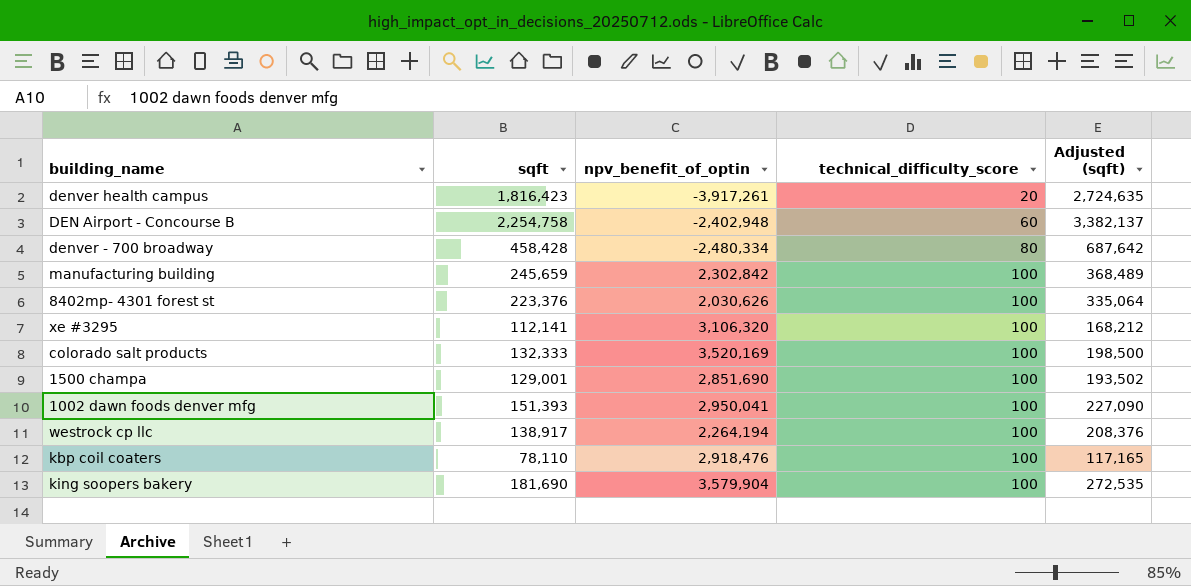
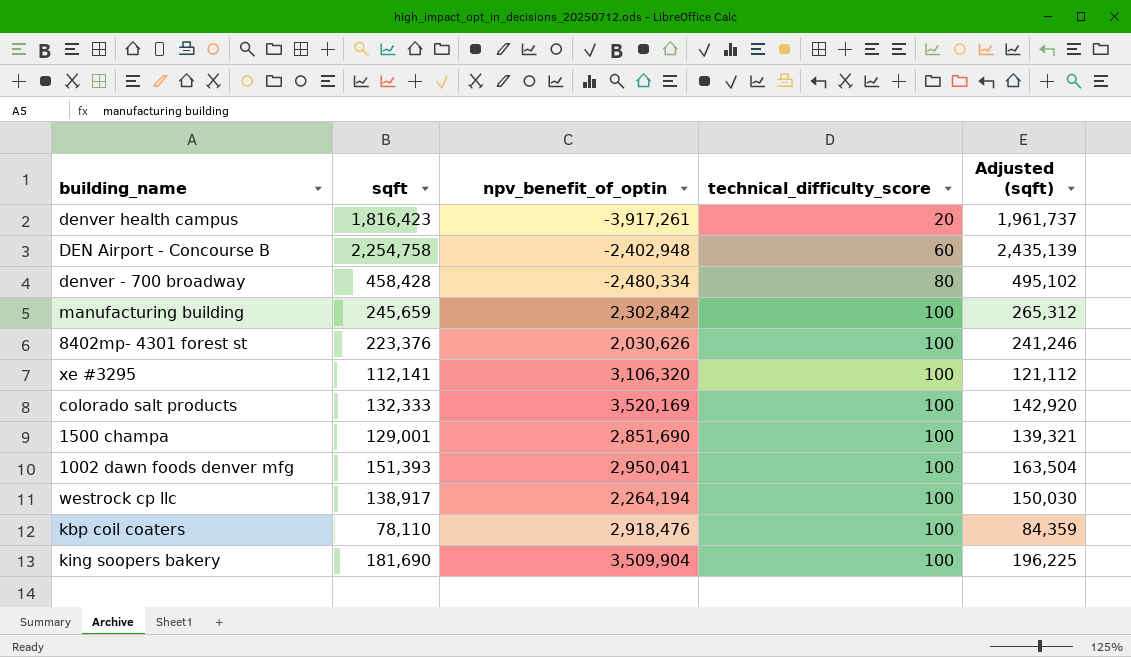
column Adjusted (sqft) | formula: [sqft] * 1.5 -> [sqft] * 1.08
king soopers bakery | npv_benefit_of_optin: 3,579,904 -> 3,509,904

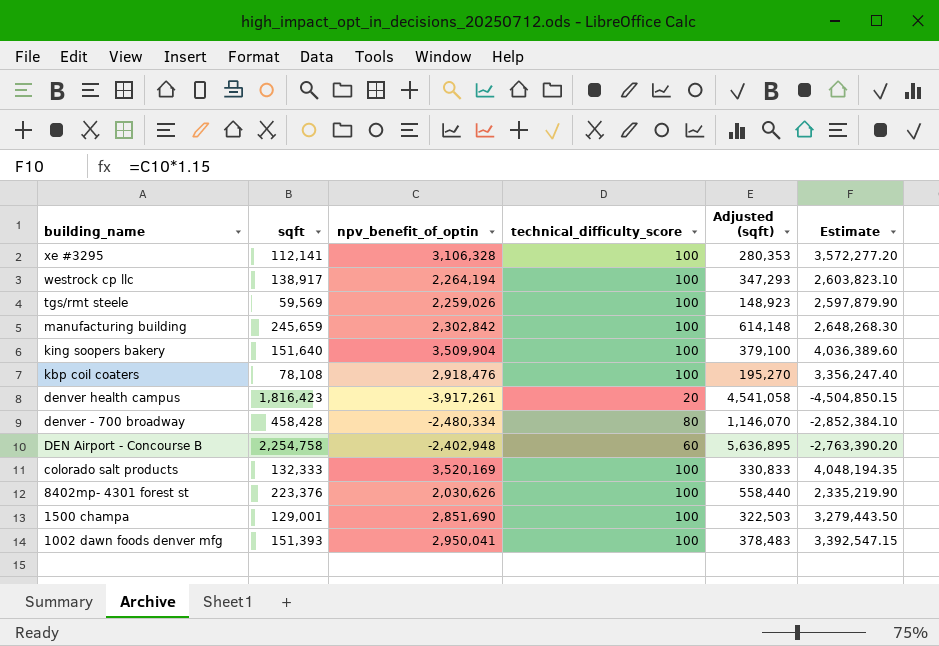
row order: technical_difficulty_score ascending -> building_name descending
column Adjusted (sqft) | formula: [sqft] * 1.08 -> [sqft] * 2.5
column Estimate | formula: none -> [npv_benefit_of_optin] * 1.15
xe #3295 | npv_benefit_of_optin: 3,106,320 -> 3,106,328
row tgs/rmt steele: none -> 59,569 | 2,259,026 | 100 | 148,923 | 2,597,879.90
king soopers bakery | sqft: 181,690 -> 151,640
kbp coil coaters | sqft: 78,110 -> 78,108

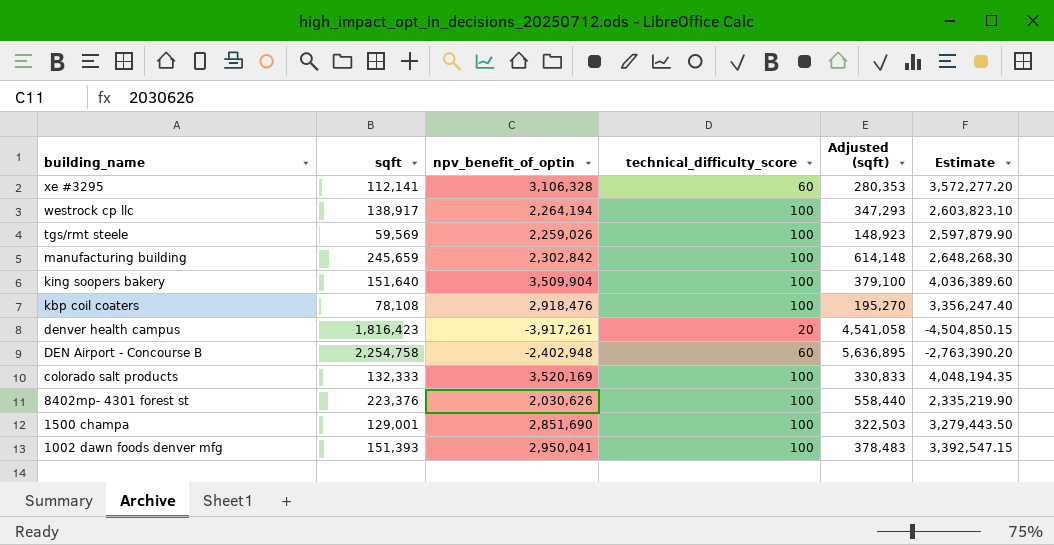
row denver - 700 broadway: 458,428 | -2,480,334 | 80 | 1,146,070 | -2,852,384.10 -> none
xe #3295 | technical_difficulty_score: 100 -> 60

